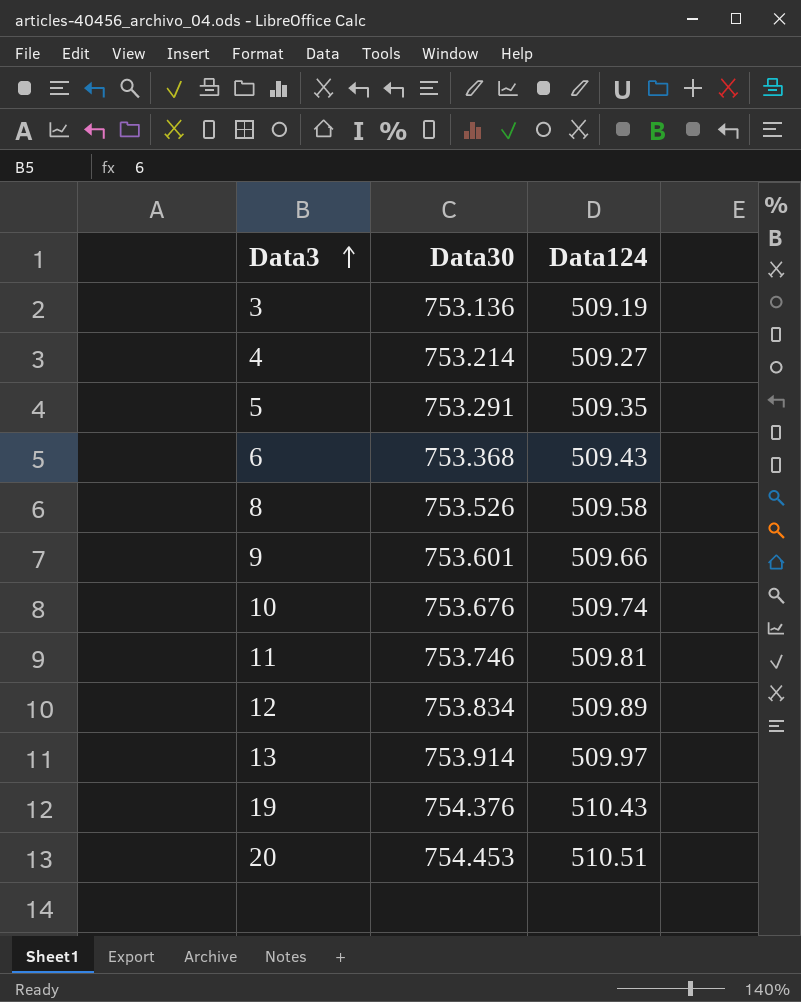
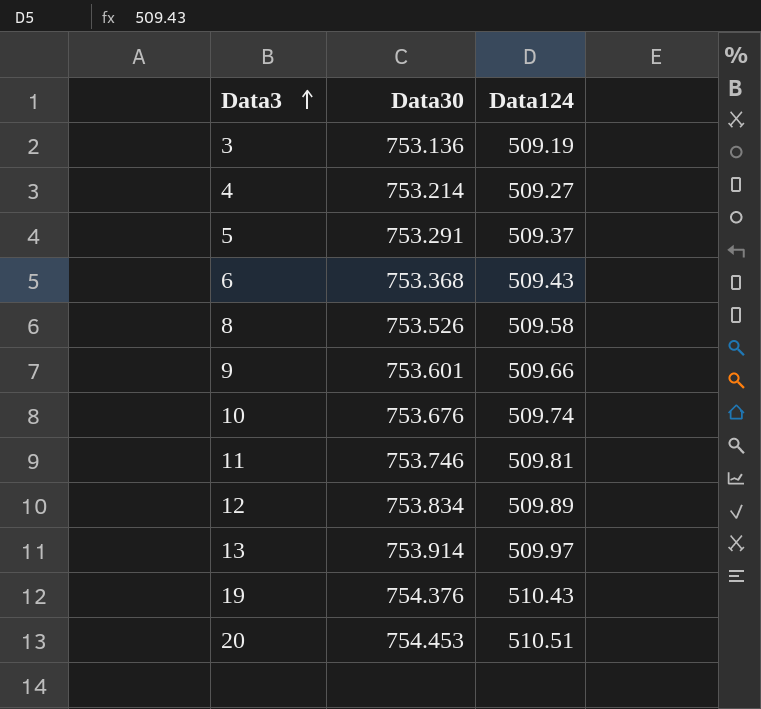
5 | Data124: 509.35 -> 509.37

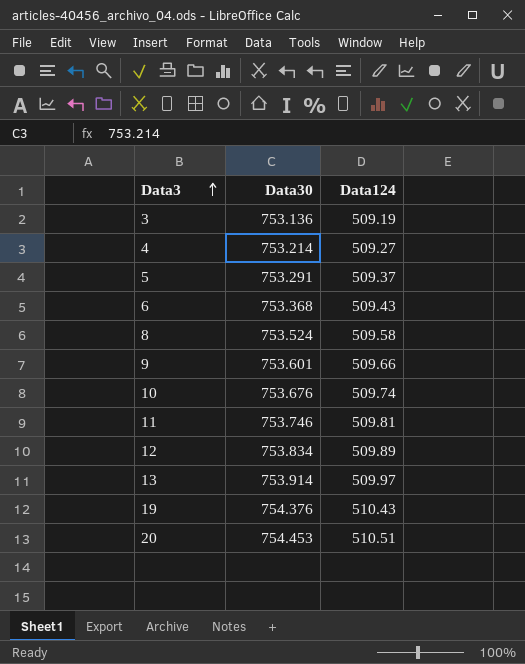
8 | Data30: 753.526 -> 753.524

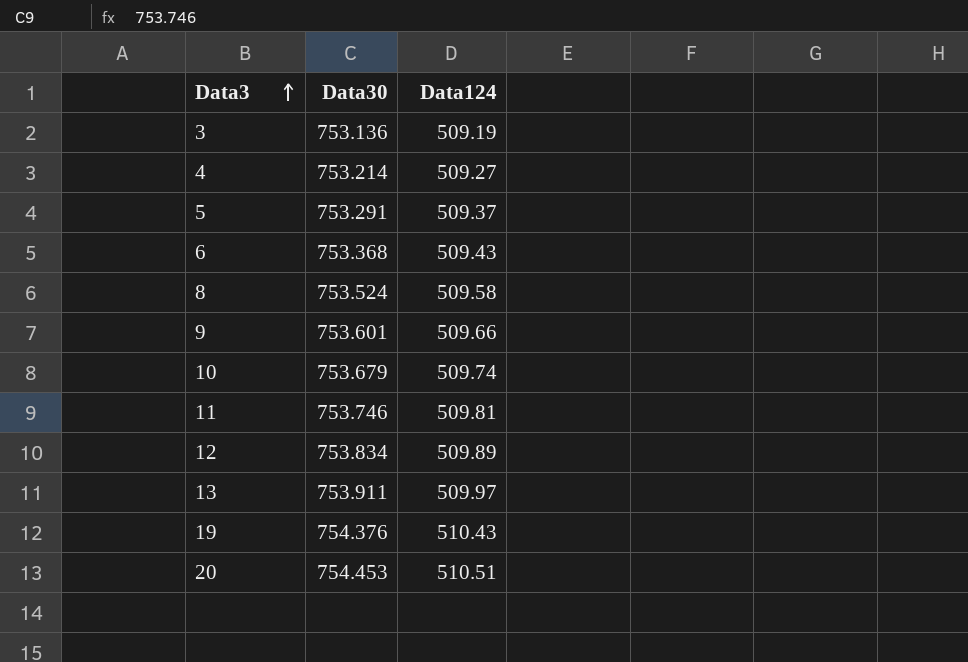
10 | Data30: 753.676 -> 753.679
13 | Data30: 753.914 -> 753.911

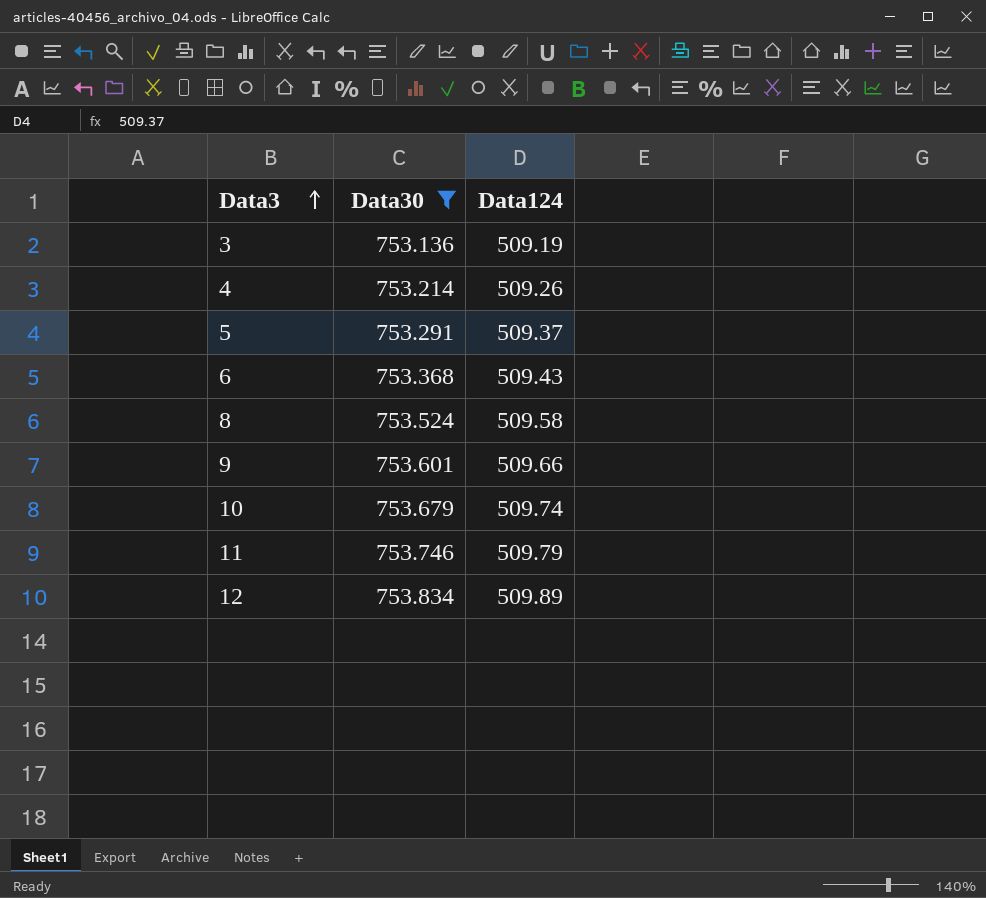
filter: none -> Data30 <= 753.834
4 | Data124: 509.27 -> 509.26
11 | Data124: 509.81 -> 509.79

